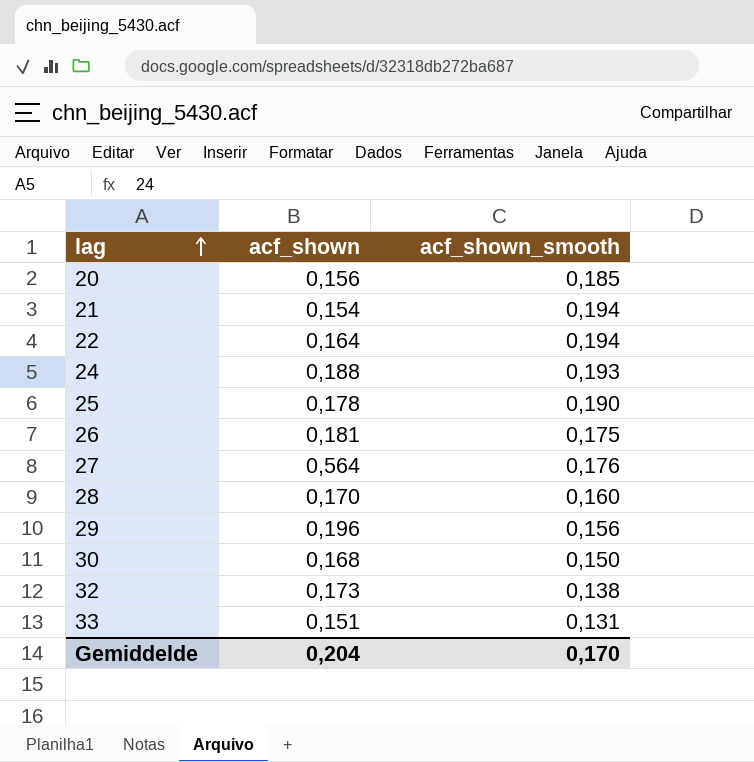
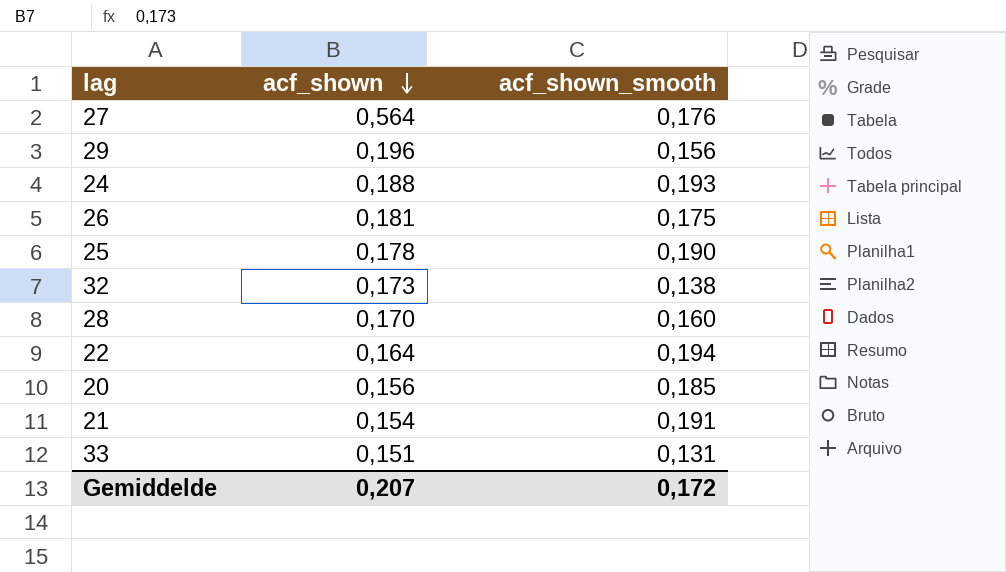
row order: lag ascending -> acf_shown descending
row 30: 0,168 | 0,150 -> none
21 | acf_shown_smooth: 0,194 -> 0,191
Gemiddelde | acf_shown: 0,204 -> 0,207
Gemiddelde | acf_shown_smooth: 0,170 -> 0,172

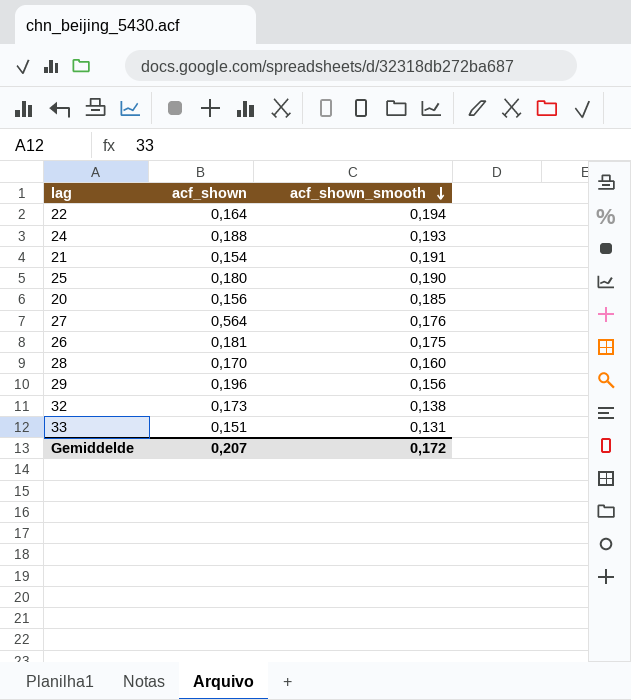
row order: acf_shown descending -> acf_shown_smooth descending
25 | acf_shown: 0,178 -> 0,180

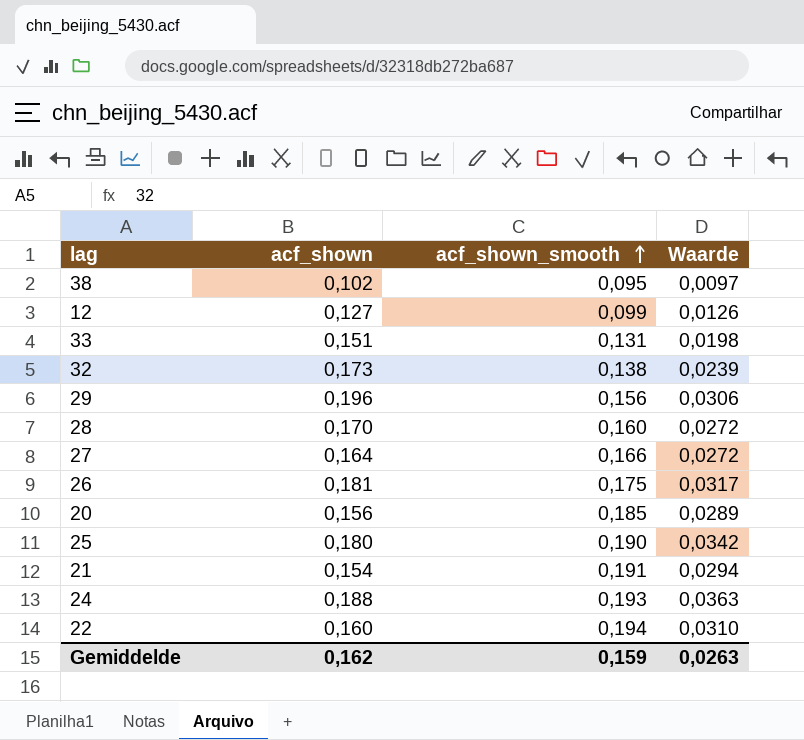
row order: acf_shown_smooth descending -> acf_shown_smooth ascending
column Waarde | formula: none -> [acf_shown] * [acf_shown_smooth]
row 38: none -> 0,102 | 0,095 | 0,0097
row 12: none -> 0,127 | 0,099 | 0,0126
27 | acf_shown: 0,564 -> 0,164
27 | acf_shown_smooth: 0,176 -> 0,166
22 | acf_shown: 0,164 -> 0,160
Gemiddelde | acf_shown: 0,207 -> 0,162
Gemiddelde | acf_shown_smooth: 0,172 -> 0,159

